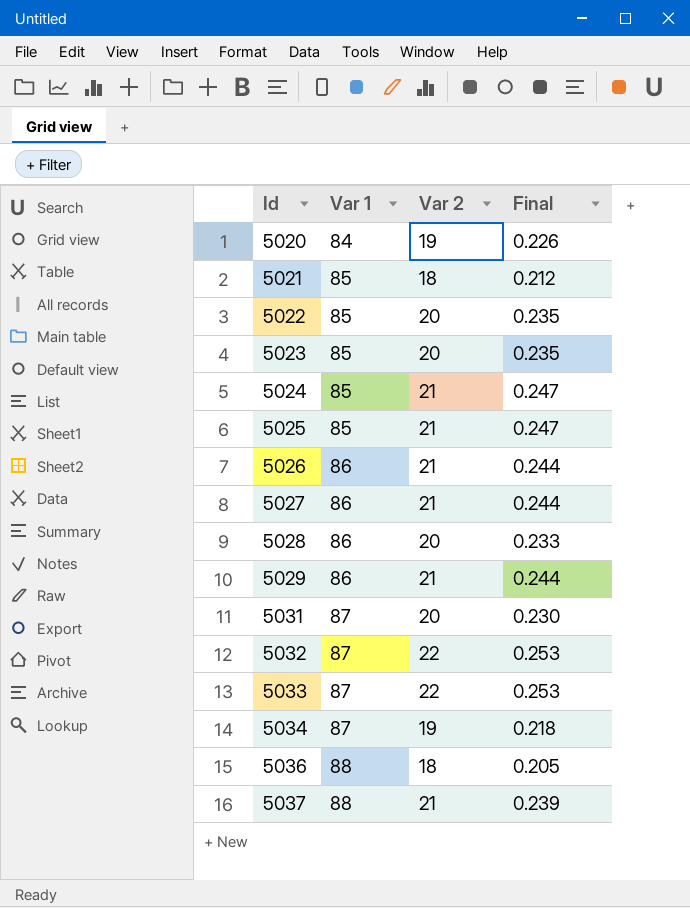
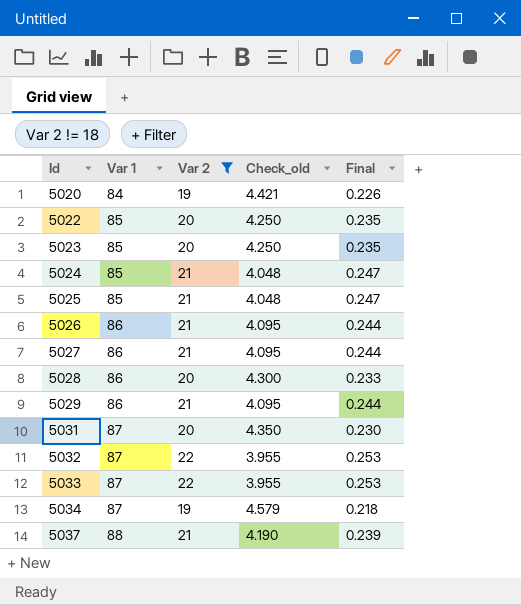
filter: none -> Var 2 != 18
column Check_old | formula: none -> [Var 1] / [Var 2]

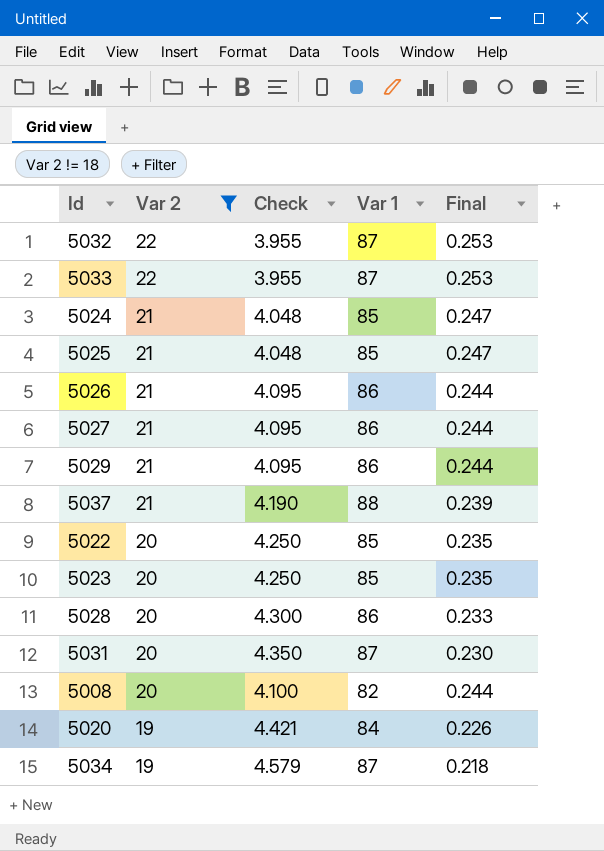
row order: Id ascending -> Var 2 descending
column name: Check_old -> Check
column Var 1 | position: 2 -> 4
row 5008: none -> 20 | 4.100 | 82 | 0.244

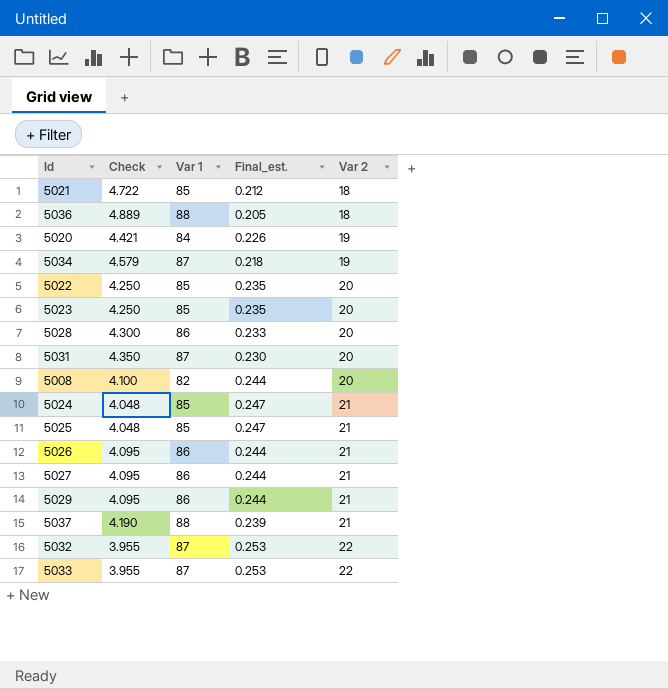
filter: Var 2 != 18 -> none
row order: Var 2 descending -> Var 2 ascending
column name: Final -> Final_est.
column Var 2 | position: 2 -> 5

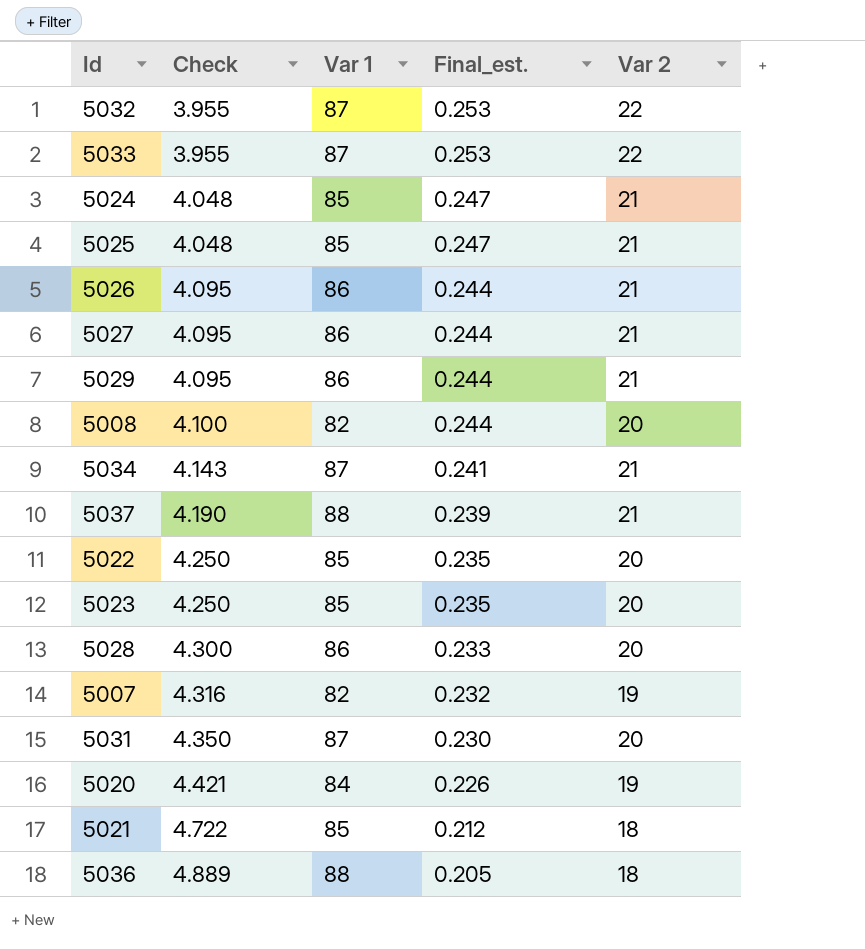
row order: Var 2 ascending -> Check ascending
5034 | Check: 4.579 -> 4.143
5034 | Final_est.: 0.218 -> 0.241
5034 | Var 2: 19 -> 21
row 5007: none -> 4.316 | 82 | 0.232 | 19

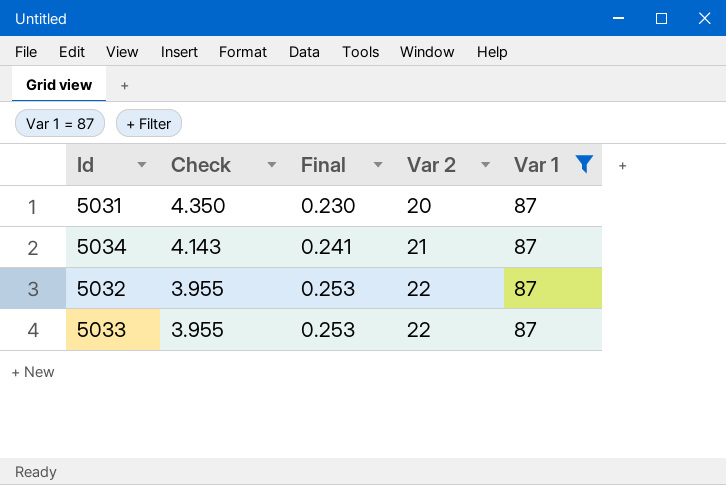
filter: none -> Var 1 = 87
row order: Check ascending -> Check descending
column name: Final_est. -> Final
column Var 1 | position: 3 -> 5

